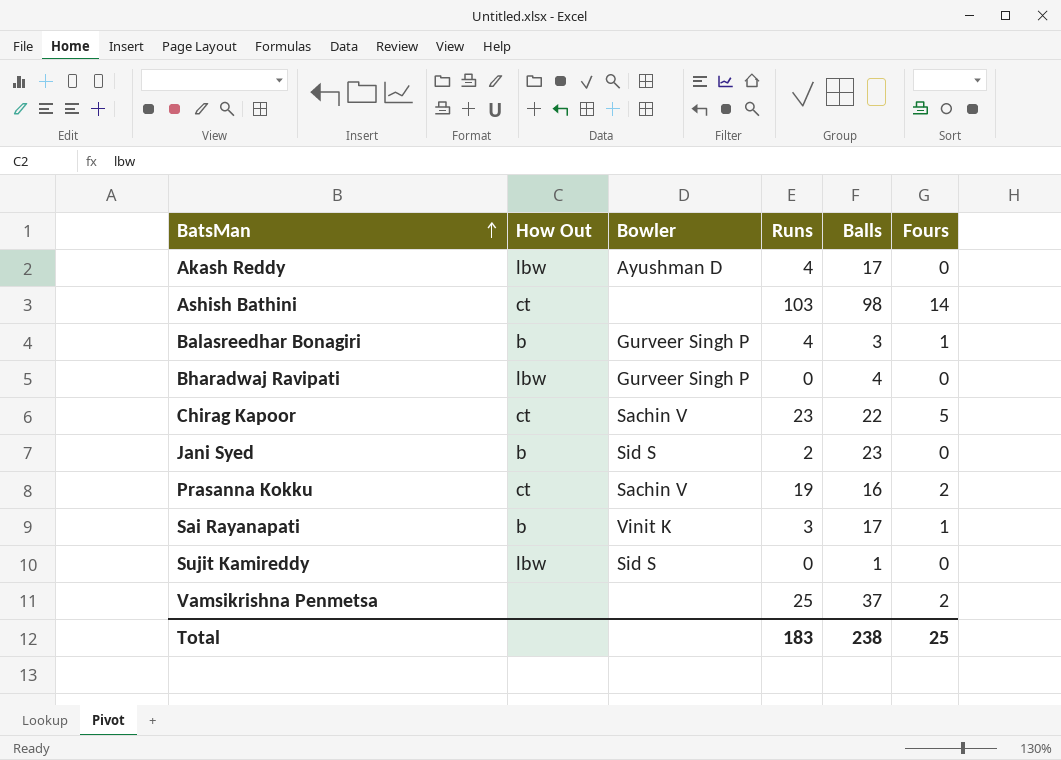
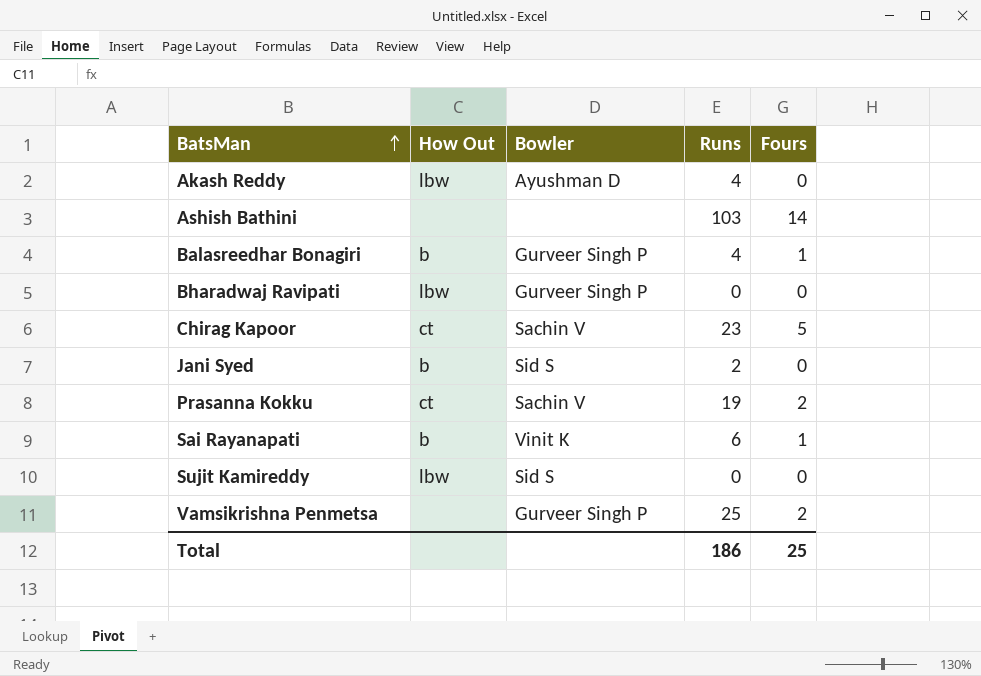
column Balls | position: 5 -> none
Ashish Bathini | How Out: ct -> none
Sai Rayanapati | Runs: 3 -> 6
Vamsikrishna Penmetsa | Bowler: none -> Gurveer Singh P
Total | Runs: 183 -> 186

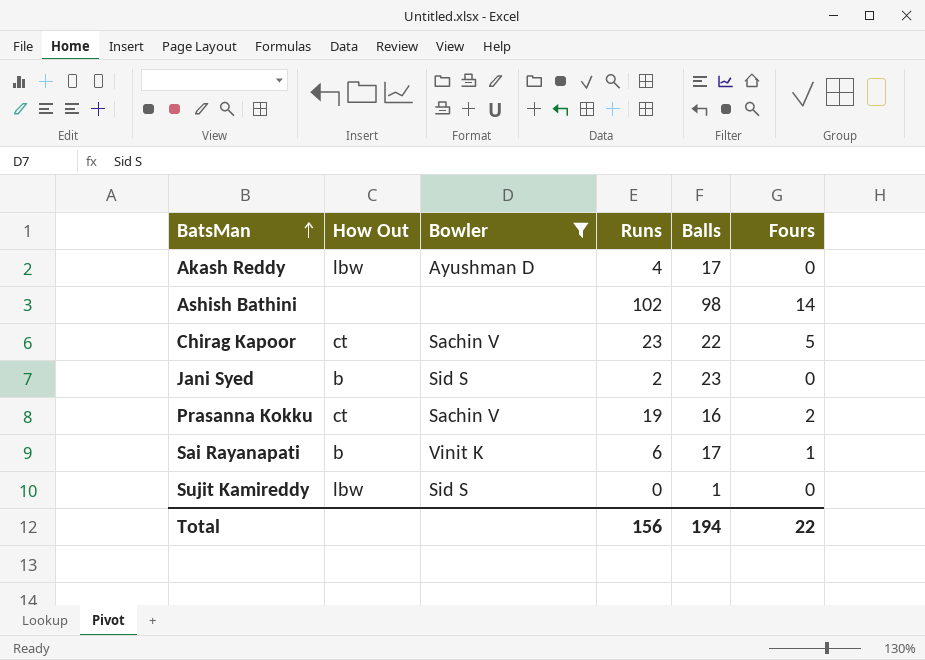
filter: none -> Bowler != Gurveer Singh P
column Balls | position: none -> 5
Ashish Bathini | Runs: 103 -> 102
Total | Runs: 186 -> 156
Total | Fours: 25 -> 22

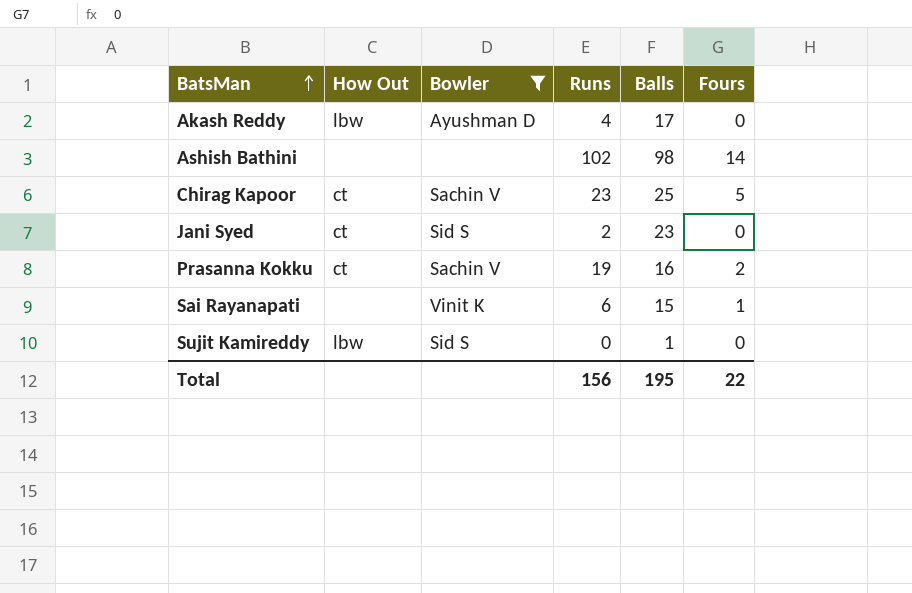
Chirag Kapoor | Balls: 22 -> 25
Jani Syed | How Out: b -> ct
Sai Rayanapati | How Out: b -> none
Sai Rayanapati | Balls: 17 -> 15
Total | Balls: 194 -> 195

